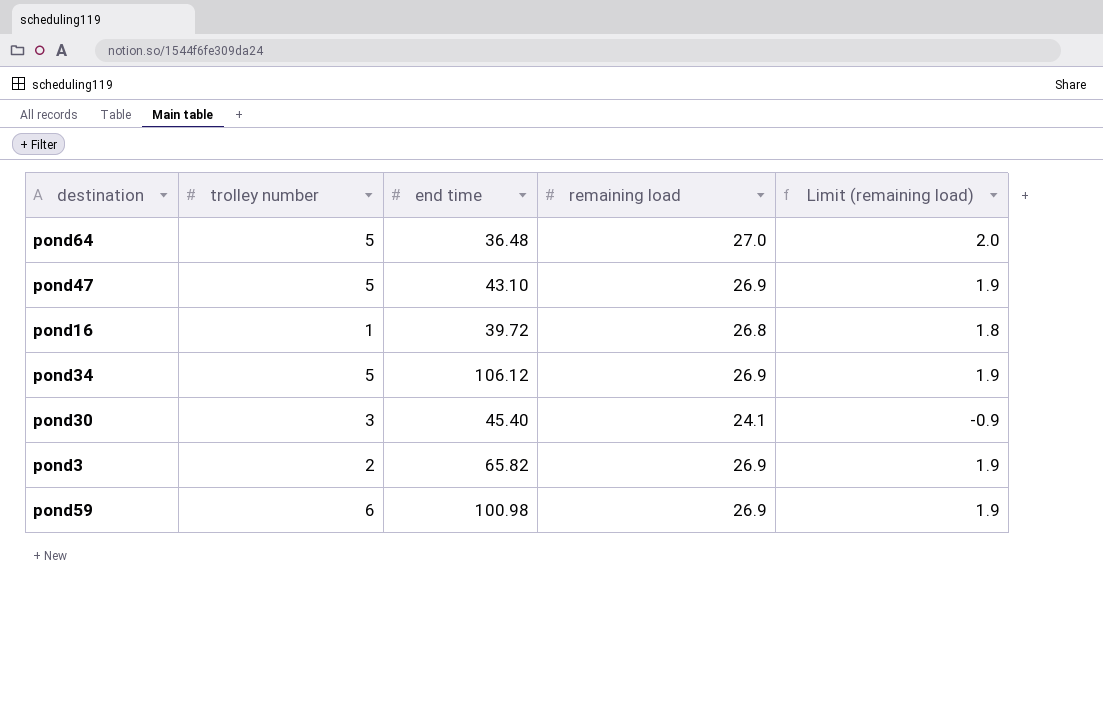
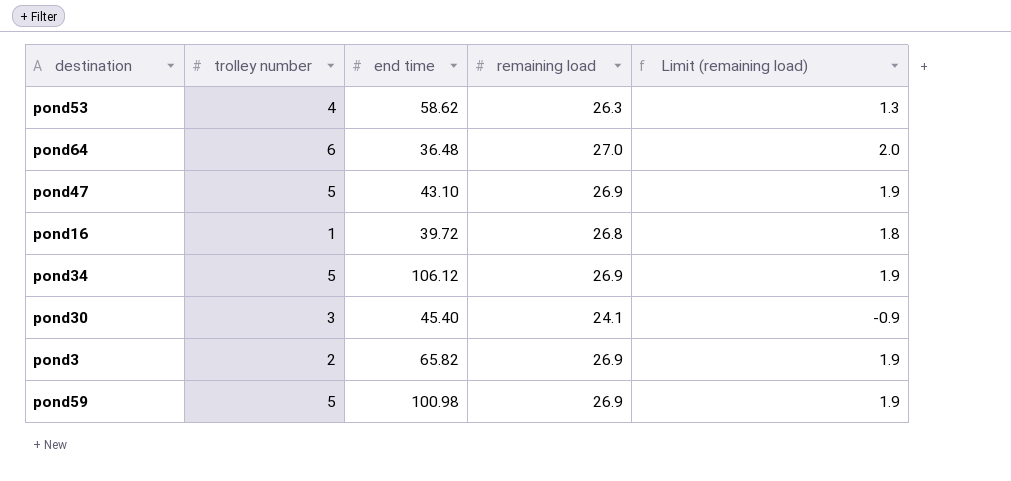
row pond53: none -> 4 | 58.62 | 26.3 | 1.3
pond64 | trolley number: 5 -> 6
pond59 | trolley number: 6 -> 5

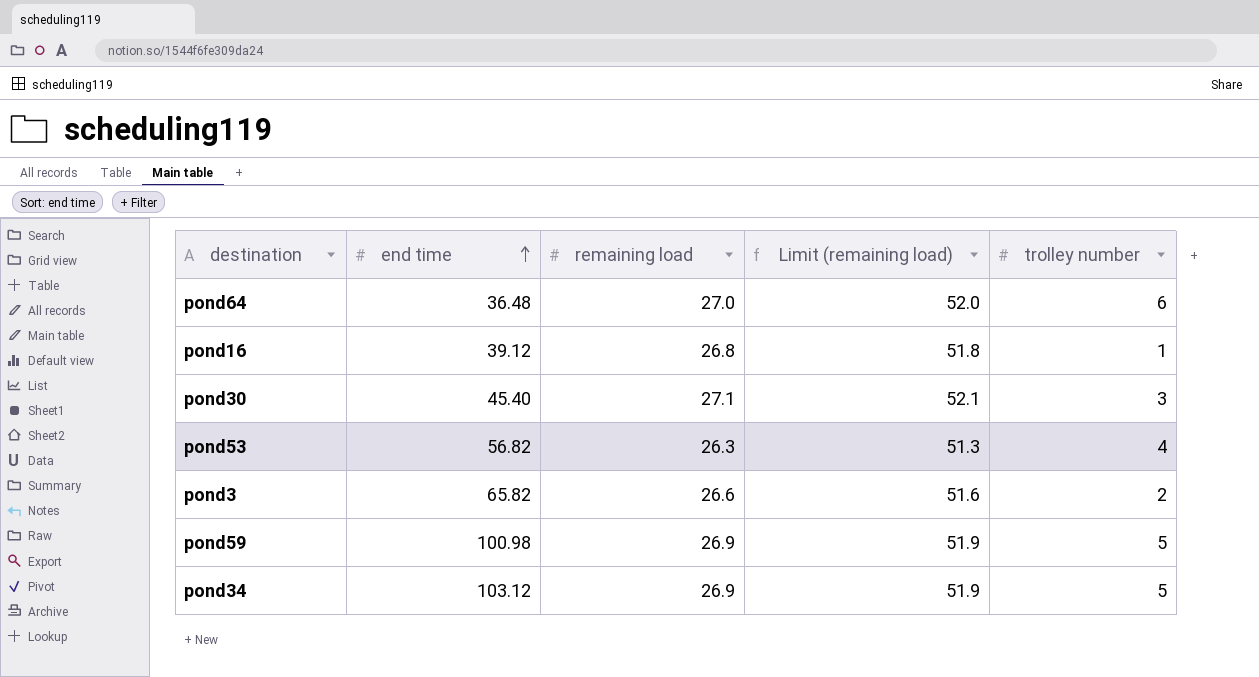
row order: none -> end time ascending
column Limit (remaining load) | formula: [remaining load] - 25 -> [remaining load] + 25
column trolley number | position: 2 -> 5
row pond47: 5 | 43.10 | 26.9 | 1.9 -> none
pond16 | end time: 39.72 -> 39.12
pond30 | remaining load: 24.1 -> 27.1
pond53 | end time: 58.62 -> 56.82
pond3 | remaining load: 26.9 -> 26.6
pond34 | end time: 106.12 -> 103.12

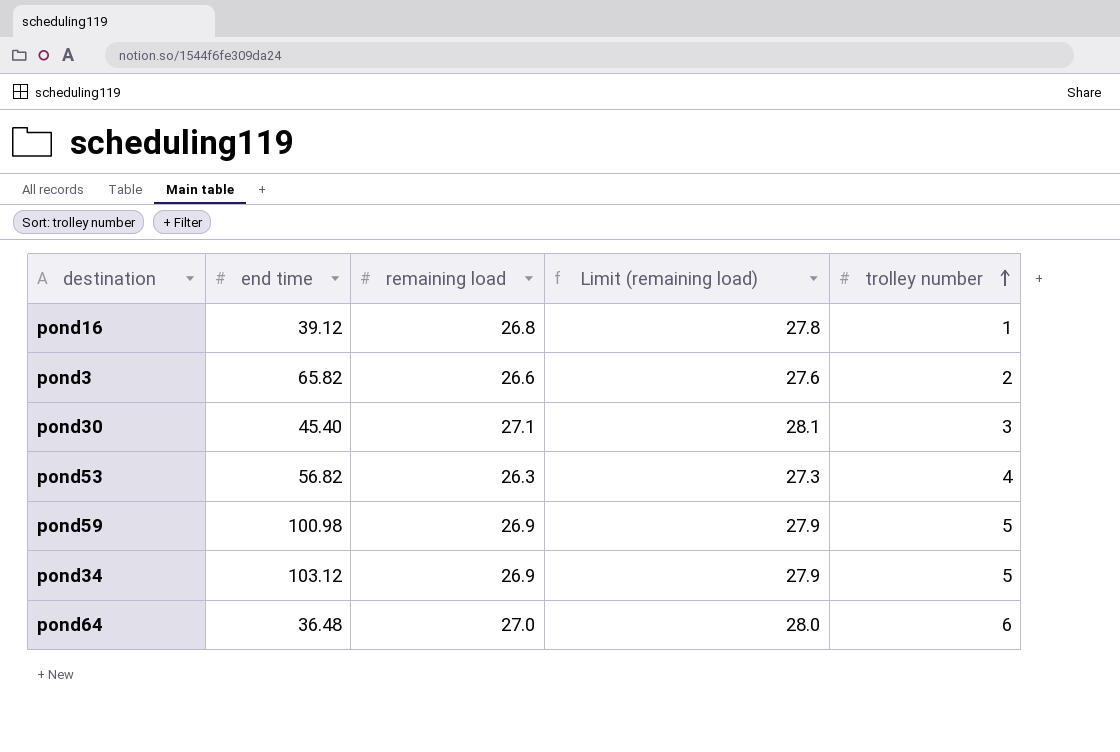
row order: end time ascending -> trolley number ascending
column Limit (remaining load) | formula: [remaining load] + 25 -> [remaining load] + 1

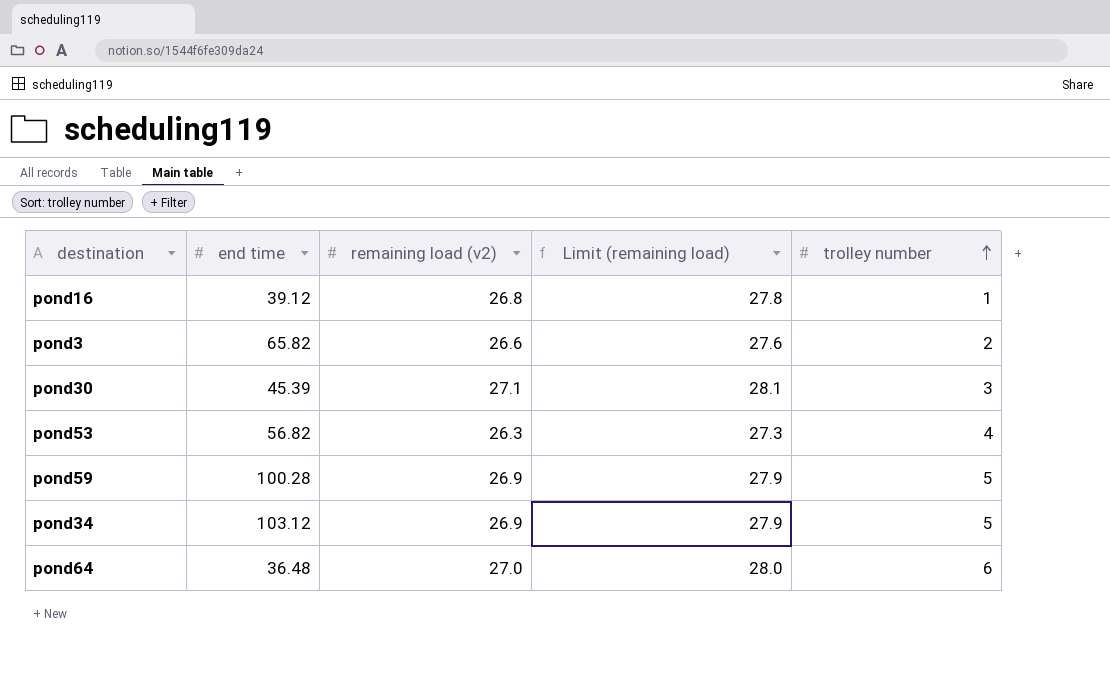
column name: remaining load -> remaining load (v2)
pond30 | end time: 45.40 -> 45.39
pond59 | end time: 100.98 -> 100.28

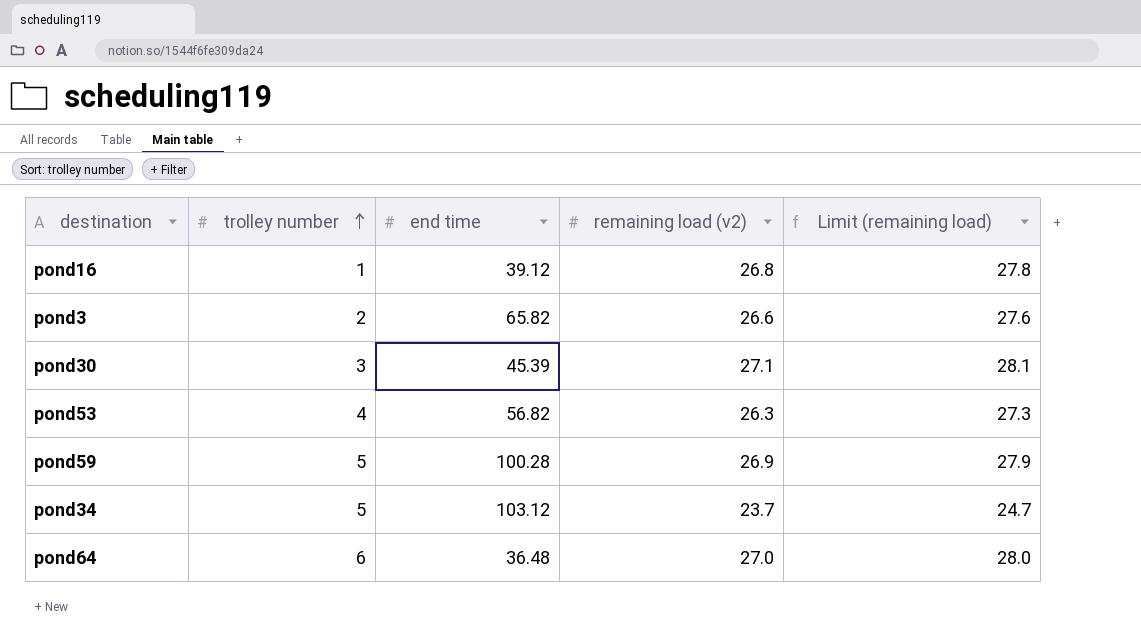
column trolley number | position: 5 -> 2
pond34 | remaining load (v2): 26.9 -> 23.7
pond34 | Limit (remaining load): 27.9 -> 24.7

